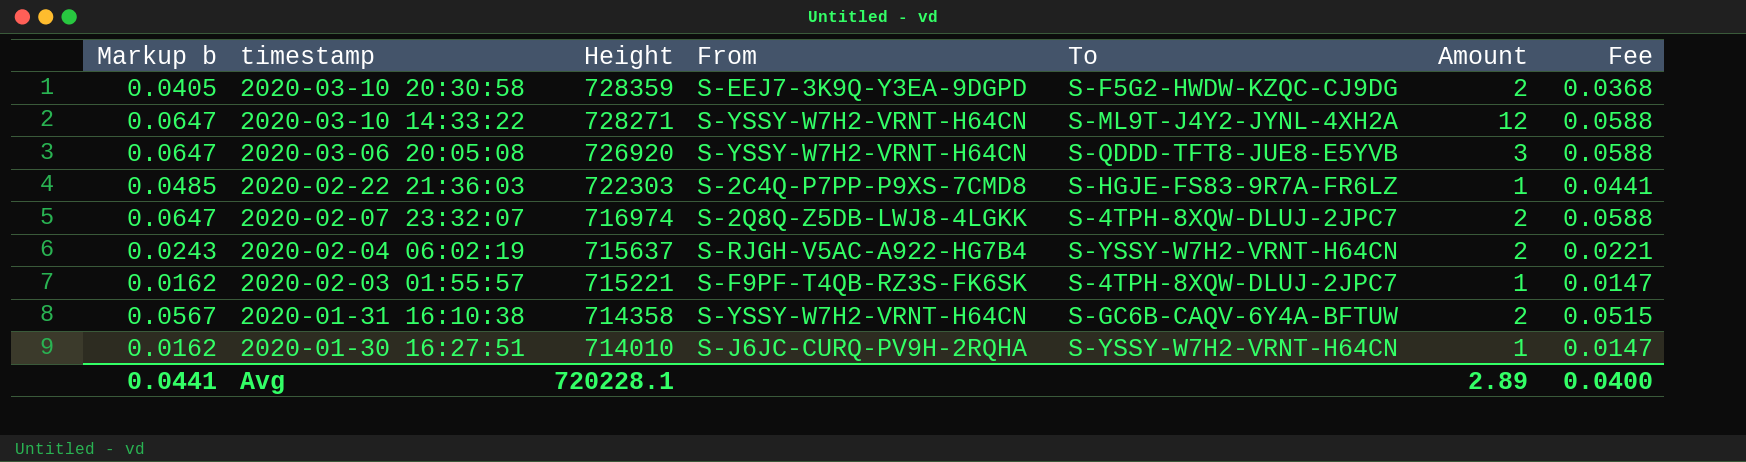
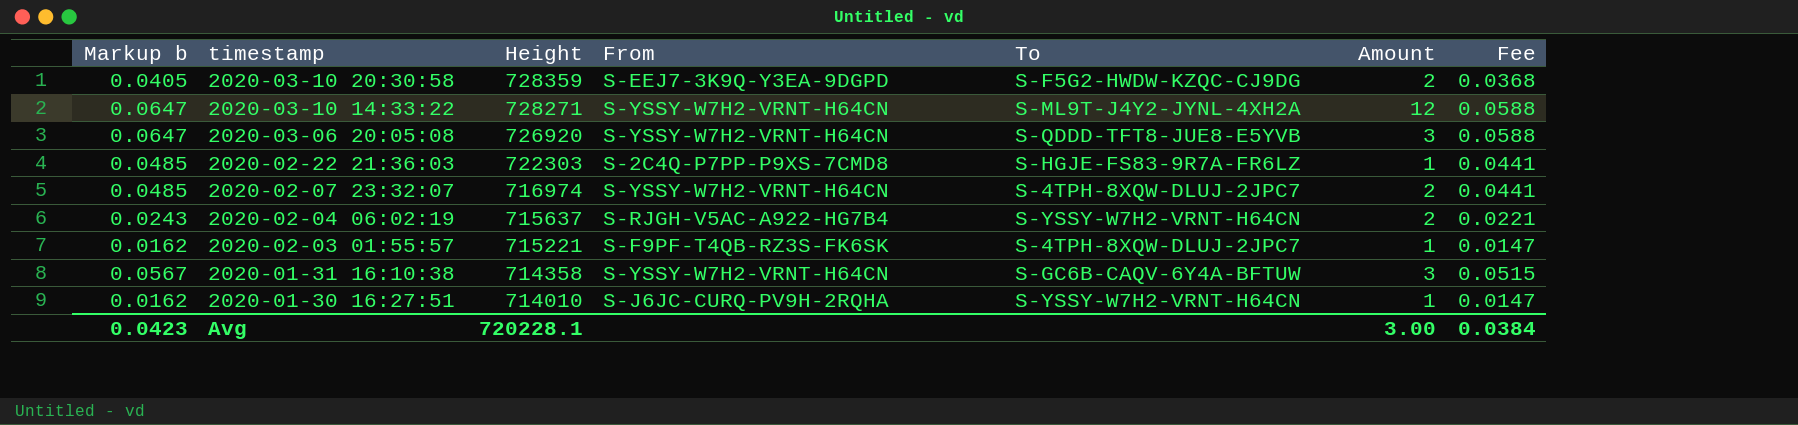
2020-02-07 23:32:07 | Markup b: 0.0647 -> 0.0485
2020-02-07 23:32:07 | From: S-2Q8Q-Z5DB-LWJ8-4LGKK -> S-YSSY-W7H2-VRNT-H64CN
2020-02-07 23:32:07 | Fee: 0.0588 -> 0.0441
2020-01-31 16:10:38 | Amount: 2 -> 3
Avg | Markup b: 0.0441 -> 0.0423
Avg | Amount: 2.89 -> 3.00
Avg | Fee: 0.0400 -> 0.0384

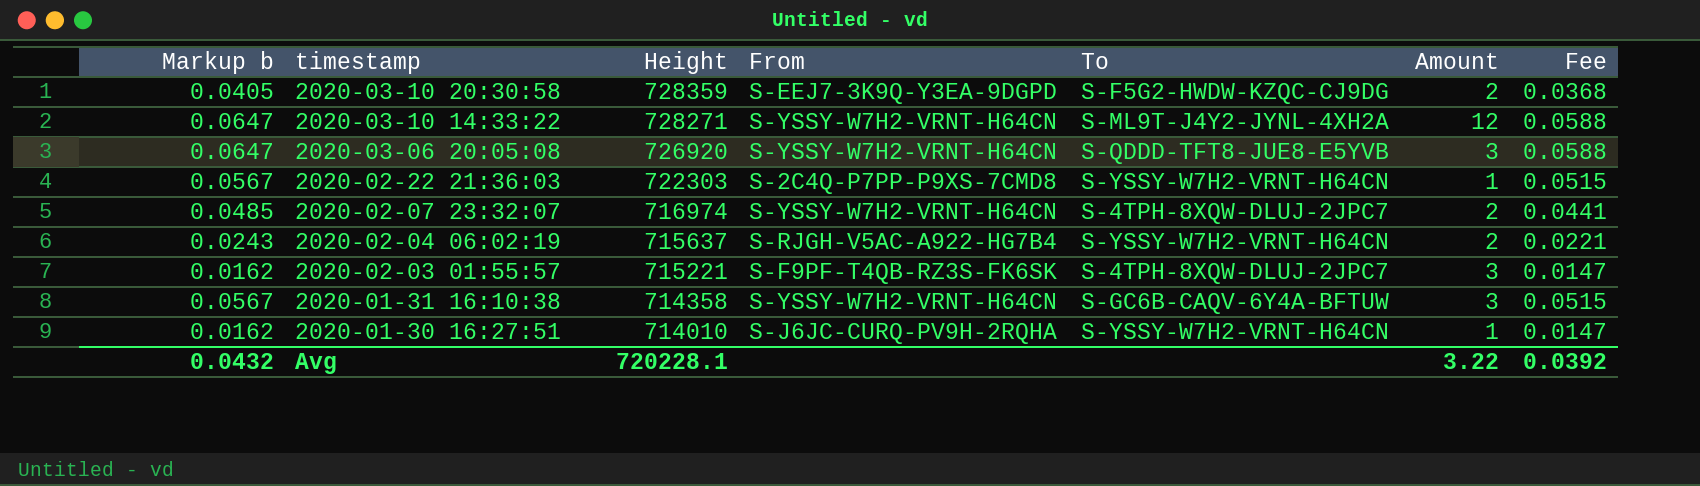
2020-02-22 21:36:03 | Markup b: 0.0485 -> 0.0567
2020-02-22 21:36:03 | To: S-HGJE-FS83-9R7A-FR6LZ -> S-YSSY-W7H2-VRNT-H64CN
2020-02-22 21:36:03 | Fee: 0.0441 -> 0.0515
2020-02-03 01:55:57 | Amount: 1 -> 3
Avg | Markup b: 0.0423 -> 0.0432
Avg | Amount: 3.00 -> 3.22
Avg | Fee: 0.0384 -> 0.0392

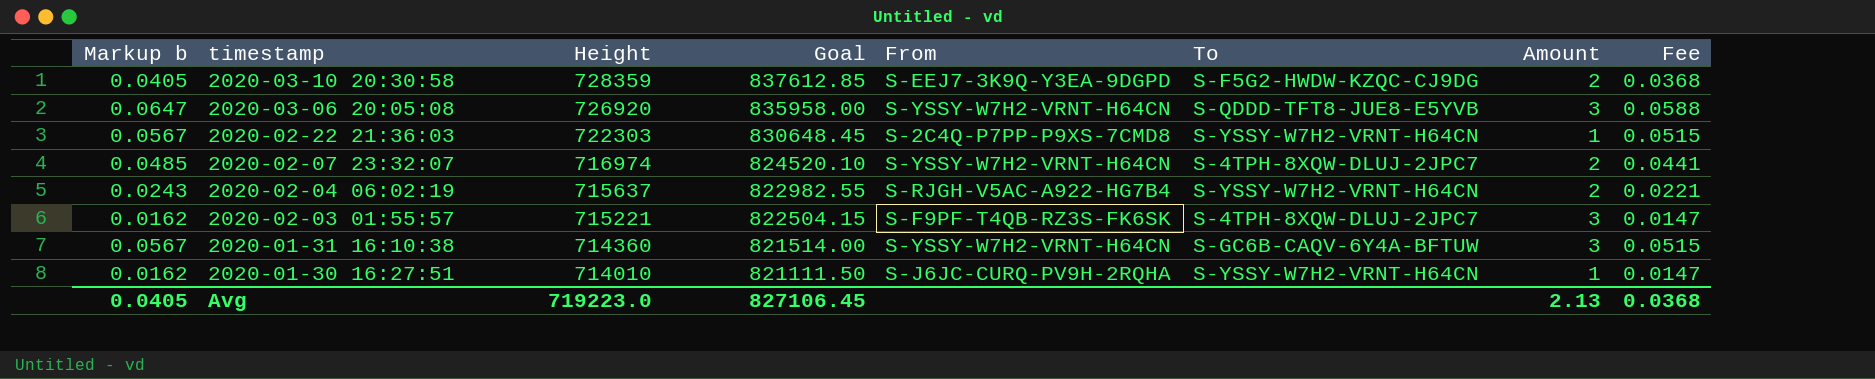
column Goal | formula: none -> [Height] * 1.15
row 2020-03-10 14:33:22: 0.0647 | 728271 | S-YSSY-W7H2-VRNT-H64CN | S-ML9T-J4Y2-JYNL-4XH2A | 12 | 0.0588 -> none
2020-01-31 16:10:38 | Height: 714358 -> 714360
Avg | Markup b: 0.0432 -> 0.0405
Avg | Height: 720228.1 -> 719223.0
Avg | Amount: 3.22 -> 2.13
Avg | Fee: 0.0392 -> 0.0368

